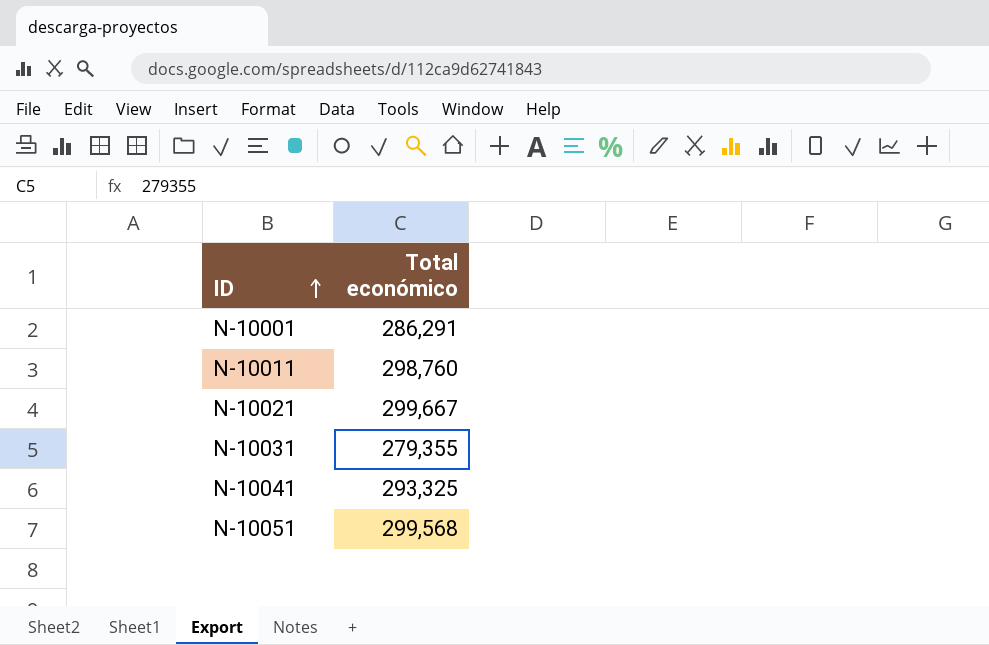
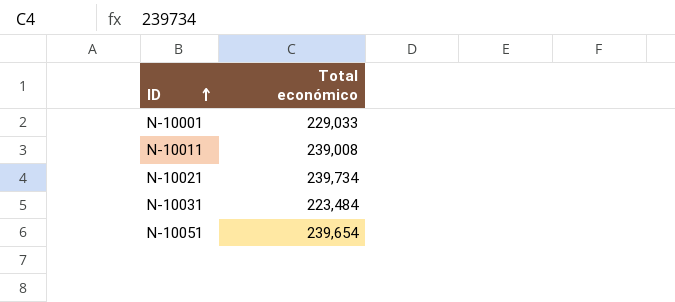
row N-10041: 293,325 -> none
N-10001 | Total económico: 286,291 -> 229,033
N-10011 | Total económico: 298,760 -> 239,008
N-10021 | Total económico: 299,667 -> 239,734
N-10031 | Total económico: 279,355 -> 223,484
N-10051 | Total económico: 299,568 -> 239,654

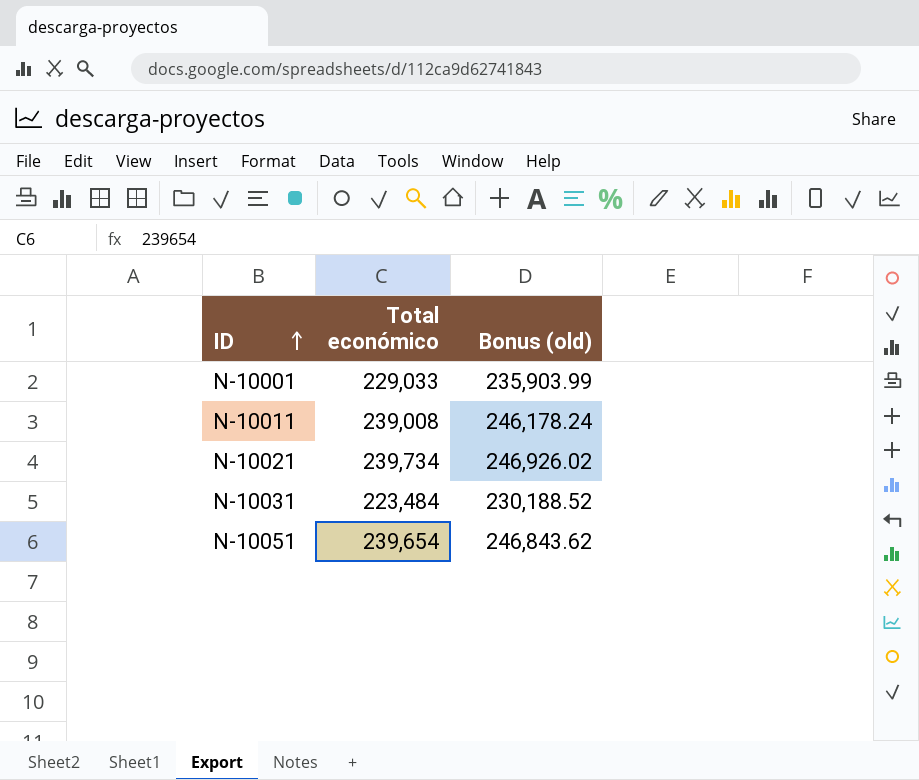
column Bonus (old) | formula: none -> [Total económico] * 1.03

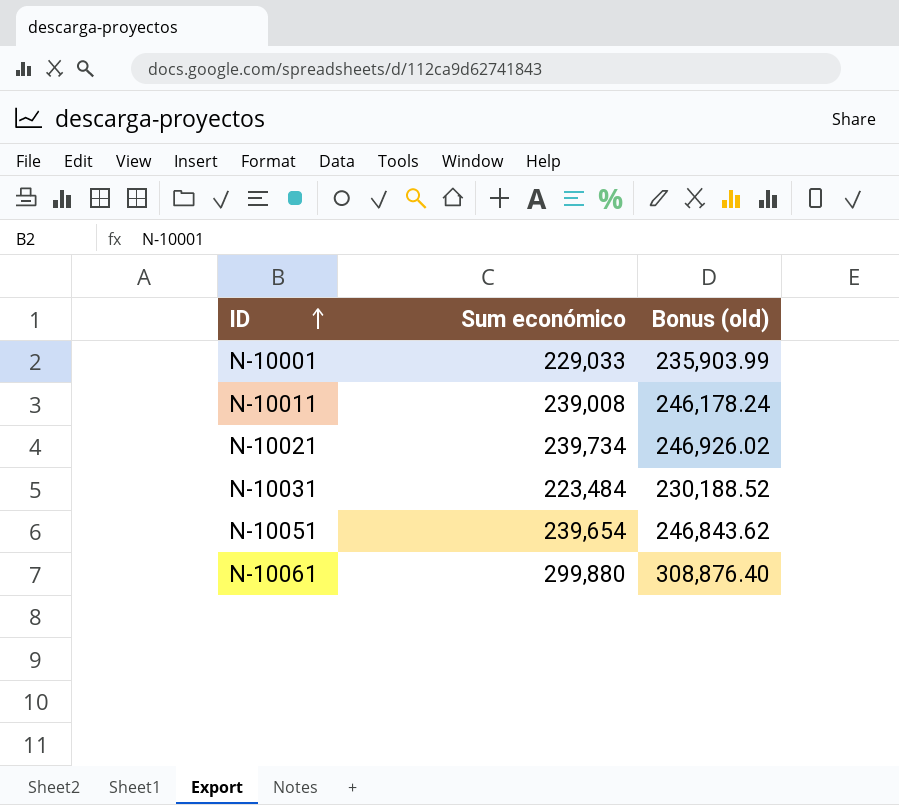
column name: Total económico -> Sum económico
row N-10061: none -> 299,880 | 308,876.40

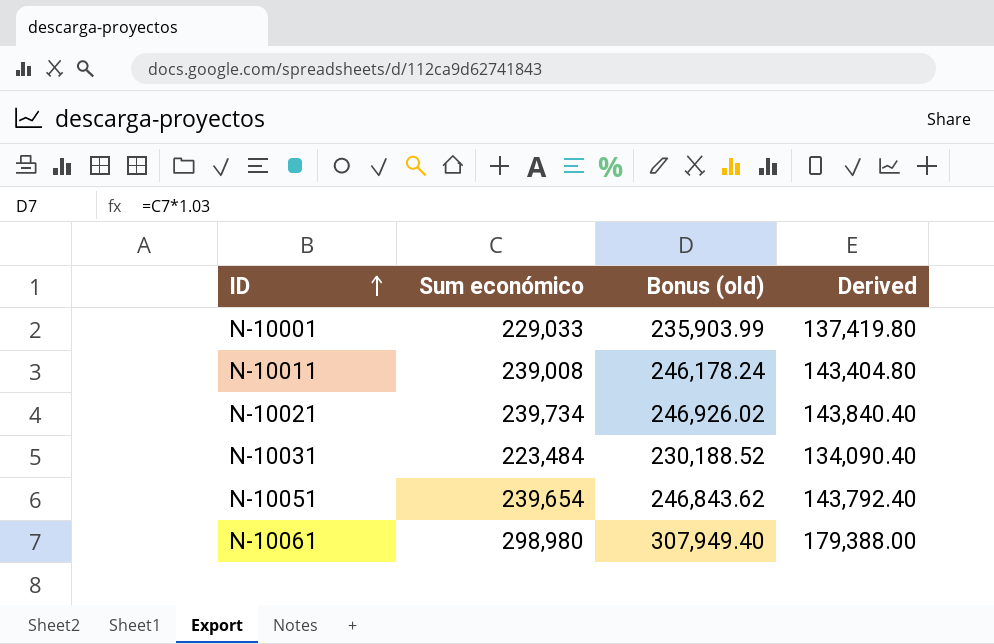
column Derived | formula: none -> [Sum económico] * 0.6
N-10061 | Sum económico: 299,880 -> 298,980
N-10061 | Bonus (old): 308,876.40 -> 307,949.40

